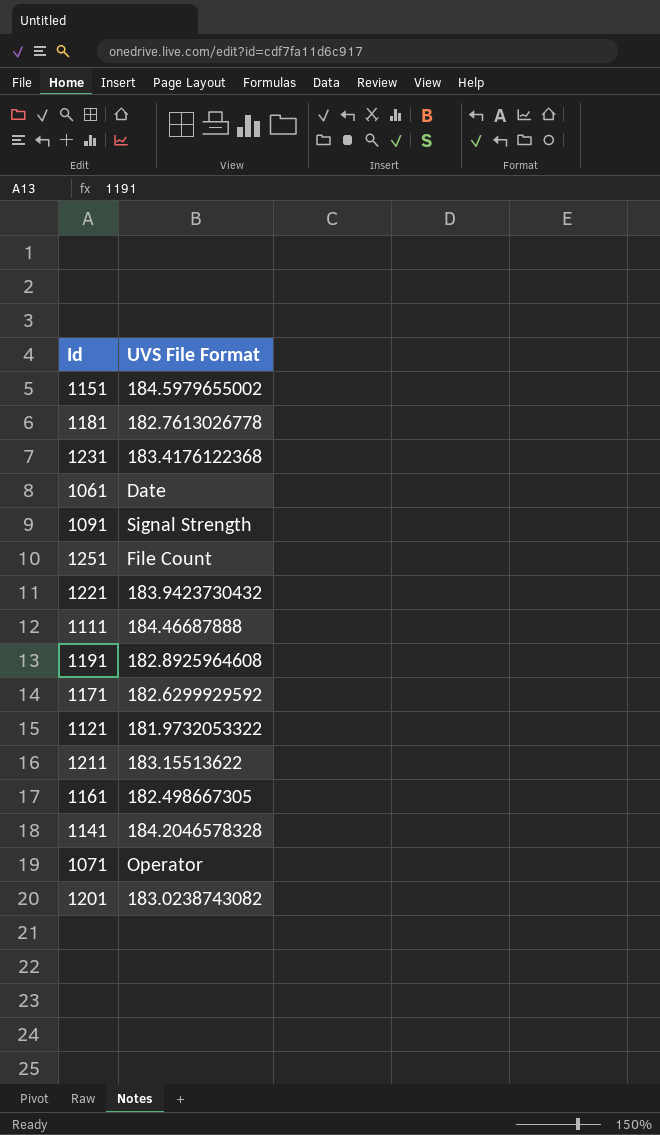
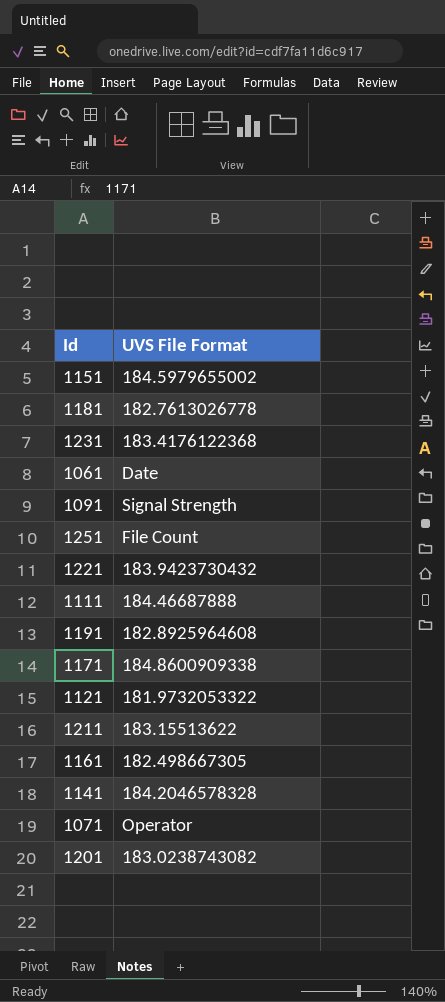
1171 | UVS File Format: 182.6299929592 -> 184.8600909338

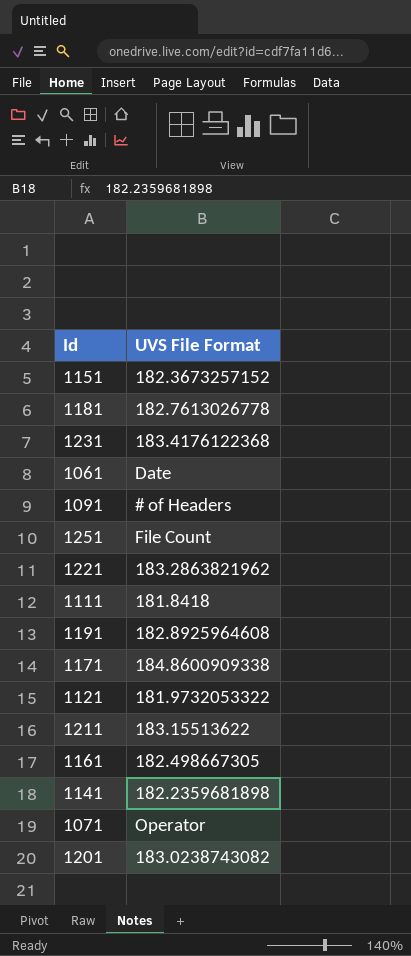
1151 | UVS File Format: 184.5979655002 -> 182.3673257152
1091 | UVS File Format: Signal Strength -> # of Headers
1221 | UVS File Format: 183.9423730432 -> 183.2863821962
1111 | UVS File Format: 184.46687888 -> 181.8418
1141 | UVS File Format: 184.2046578328 -> 182.2359681898

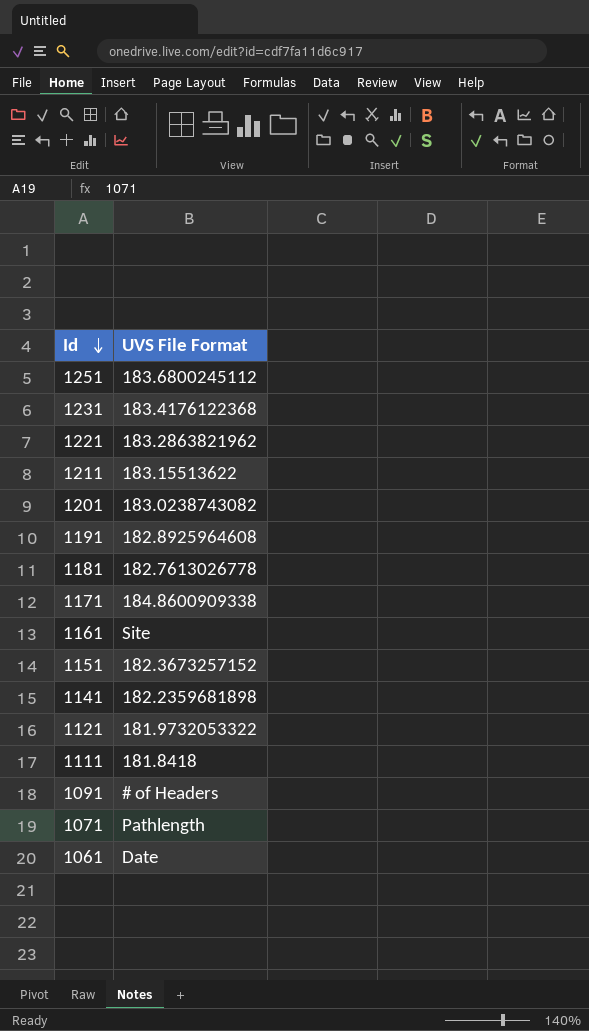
row order: none -> Id descending
1251 | UVS File Format: File Count -> 183.6800245112
1161 | UVS File Format: 182.498667305 -> Site
1071 | UVS File Format: Operator -> Pathlength

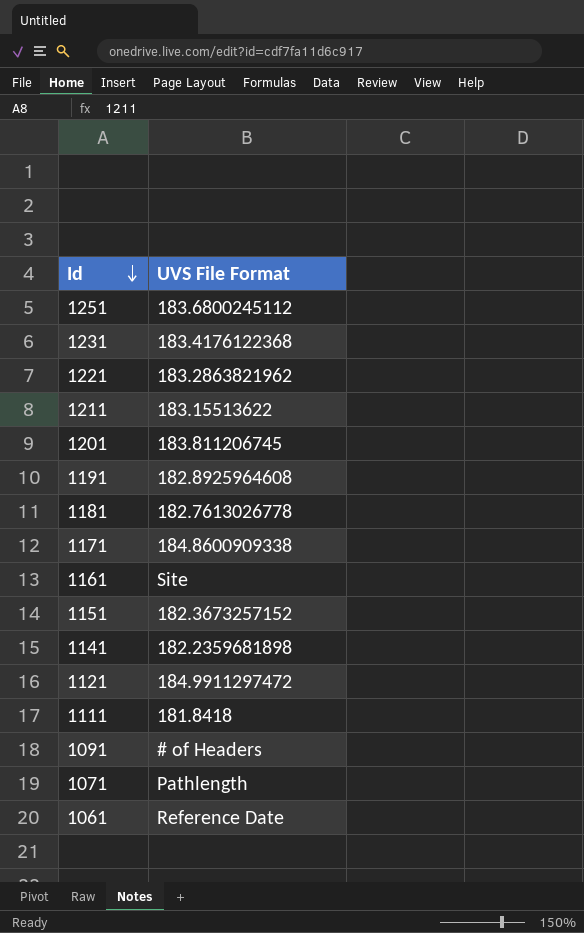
1201 | UVS File Format: 183.0238743082 -> 183.811206745
1121 | UVS File Format: 181.9732053322 -> 184.9911297472
1061 | UVS File Format: Date -> Reference Date

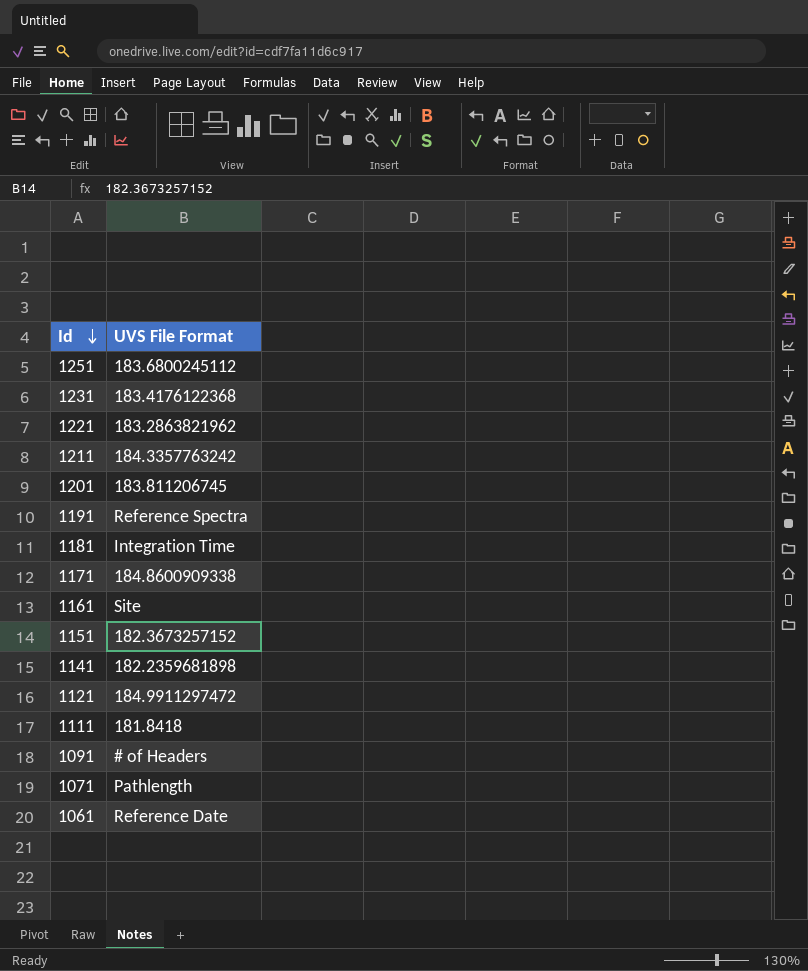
1211 | UVS File Format: 183.15513622 -> 184.3357763242
1191 | UVS File Format: 182.8925964608 -> Reference Spectra
1181 | UVS File Format: 182.7613026778 -> Integration Time

